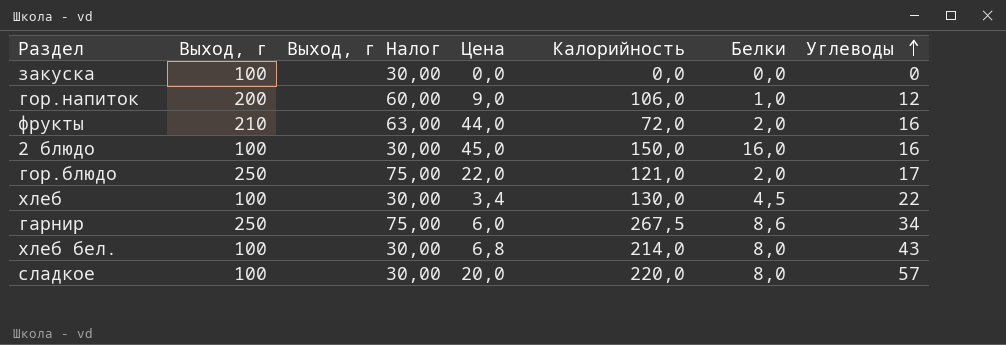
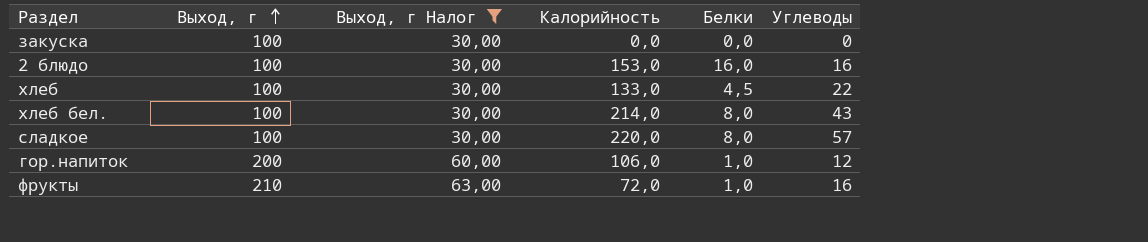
filter: none -> Выход, г Налог != 75,00
row order: Углеводы ascending -> Выход, г ascending
column Цена | position: 4 -> none
2 блюдо | Калорийность: 150,0 -> 153,0
хлеб | Калорийность: 130,0 -> 133,0
фрукты | Белки: 2,0 -> 1,0

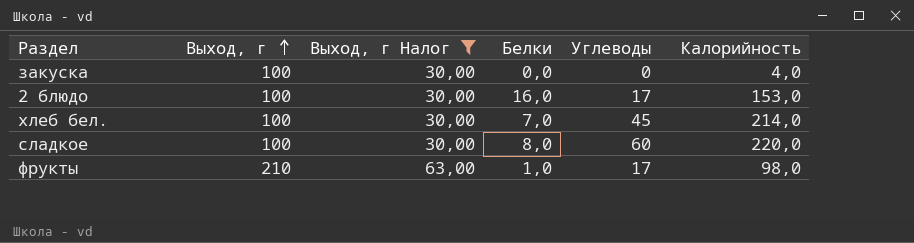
column Калорийность | position: 4 -> 6
row хлеб: 100 | 30,00 | 133,0 | 4,5 | 22 -> none
row гор.напиток: 200 | 60,00 | 106,0 | 1,0 | 12 -> none
закуска | Калорийность: 0,0 -> 4,0
2 блюдо | Углеводы: 16 -> 17
хлеб бел. | Белки: 8,0 -> 7,0
хлеб бел. | Углеводы: 43 -> 45
сладкое | Углеводы: 57 -> 60
фрукты | Углеводы: 16 -> 17
фрукты | Калорийность: 72,0 -> 98,0

